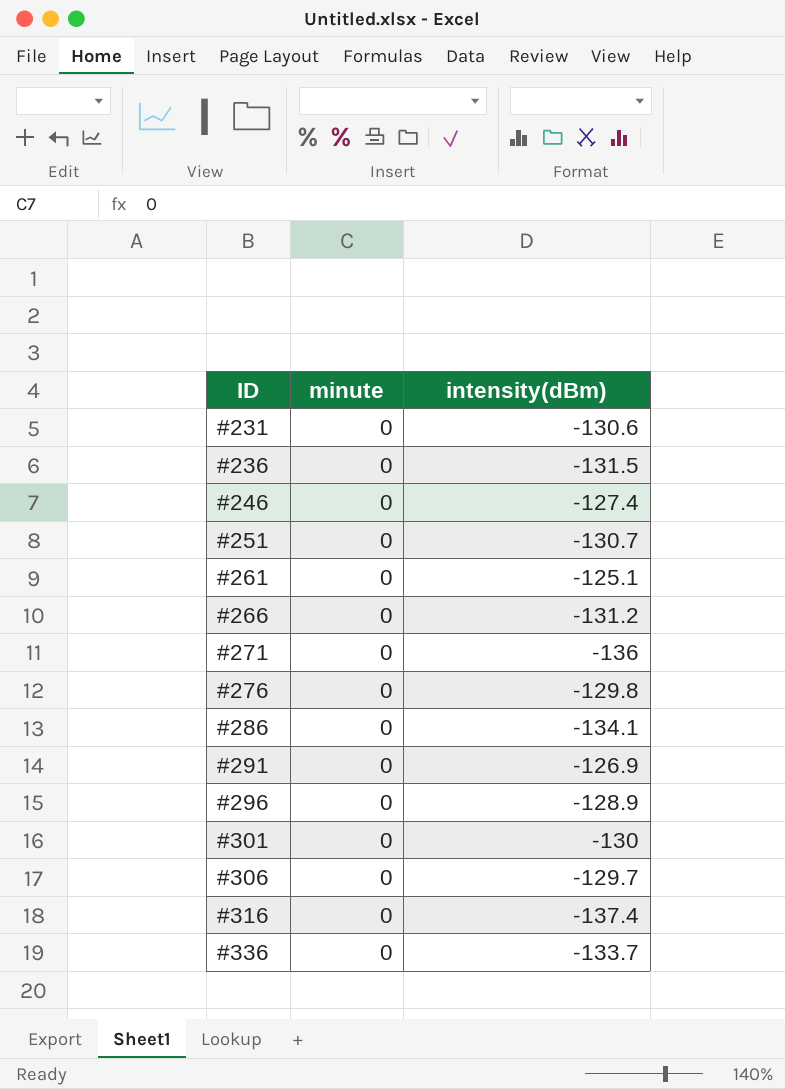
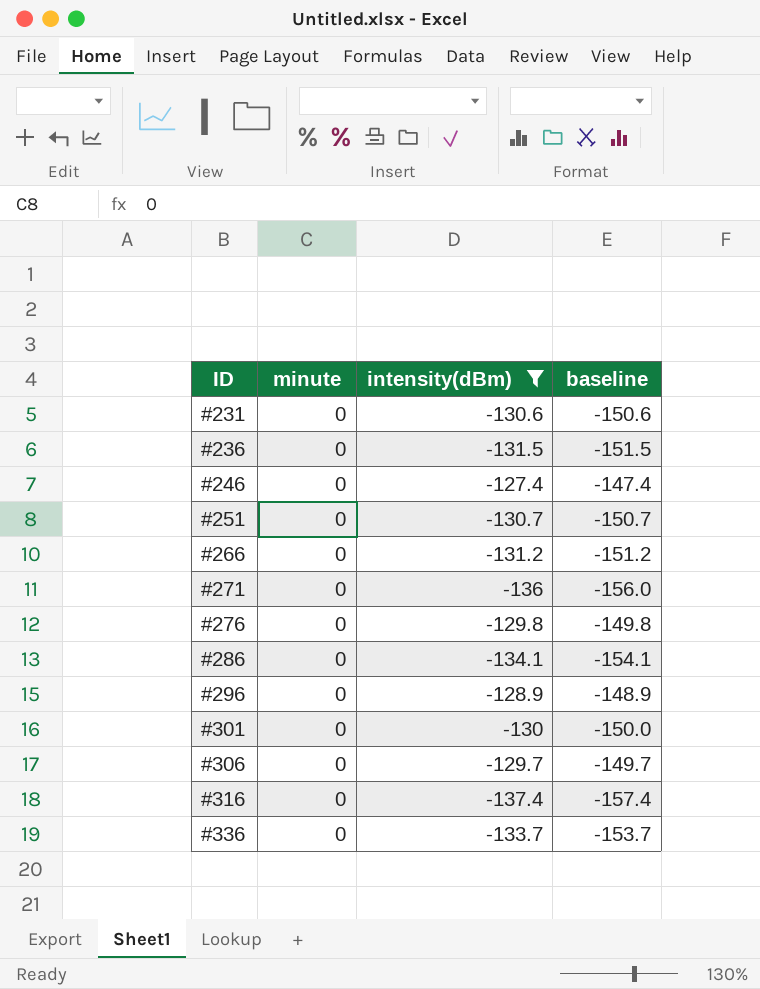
filter: none -> intensity(dBm) <= -127.4
column baseline | formula: none -> [intensity(dBm)] - 20

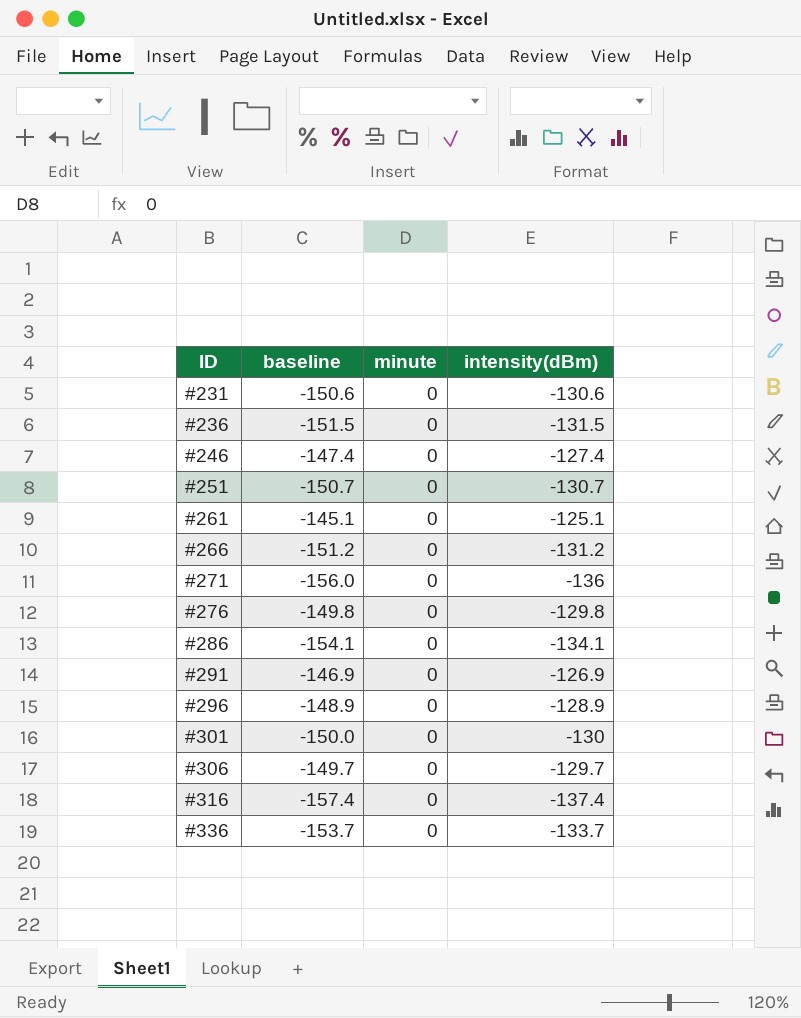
filter: intensity(dBm) <= -127.4 -> none
column baseline | position: 4 -> 2

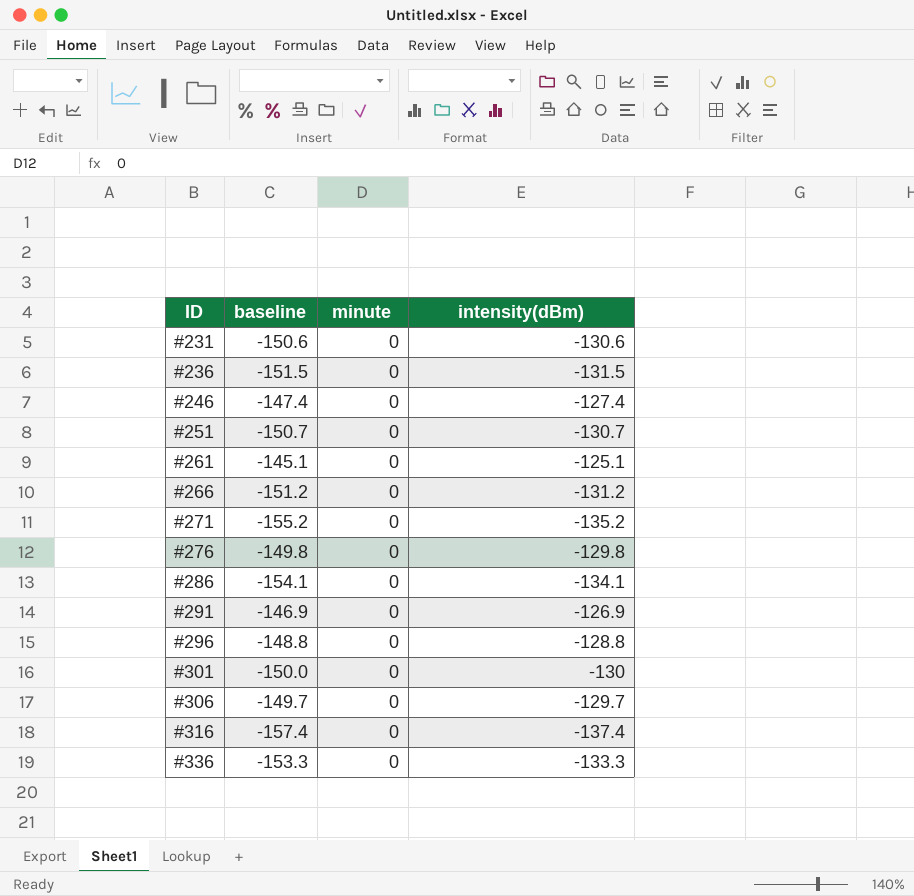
#271 | baseline: -156.0 -> -155.2
#271 | intensity(dBm): -136 -> -135.2
#296 | baseline: -148.9 -> -148.8
#296 | intensity(dBm): -128.9 -> -128.8
#336 | baseline: -153.7 -> -153.3
#336 | intensity(dBm): -133.7 -> -133.3

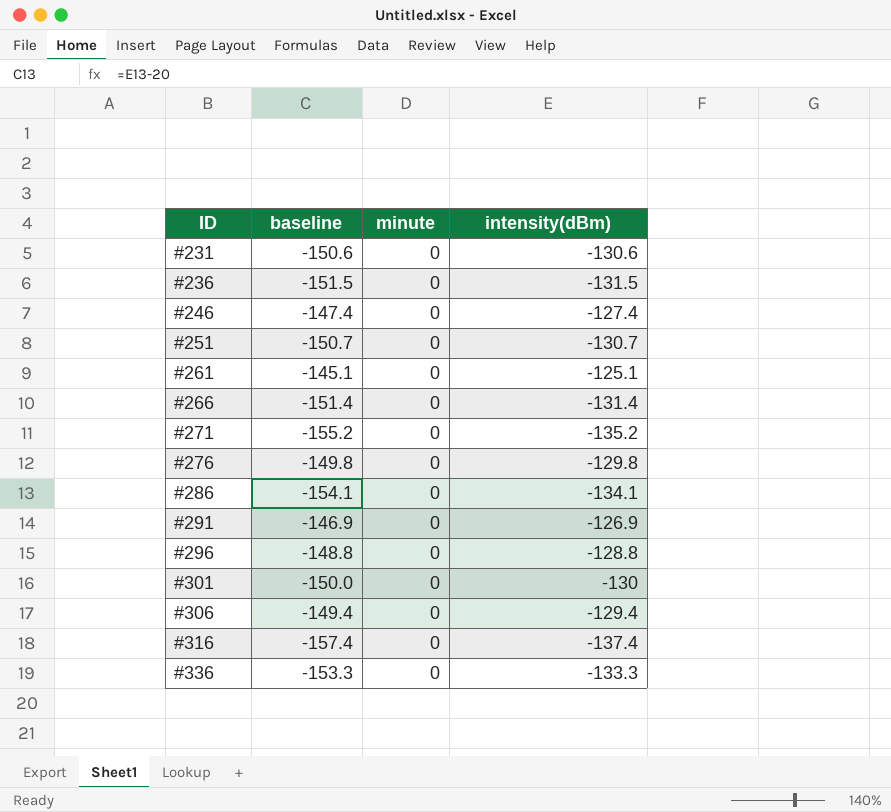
#266 | baseline: -151.2 -> -151.4
#266 | intensity(dBm): -131.2 -> -131.4
#306 | baseline: -149.7 -> -149.4
#306 | intensity(dBm): -129.7 -> -129.4

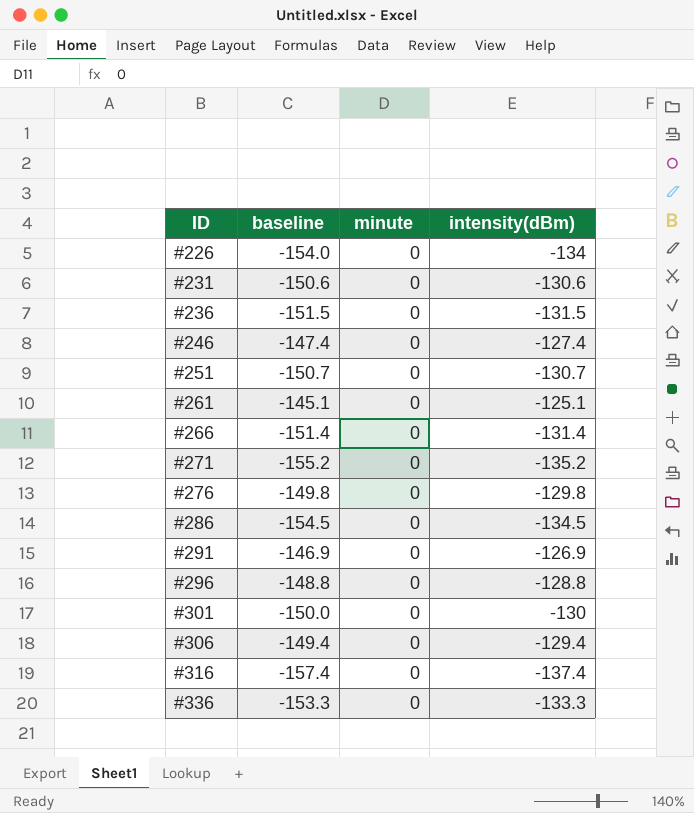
row #226: none -> -154.0 | 0 | -134
#286 | baseline: -154.1 -> -154.5
#286 | intensity(dBm): -134.1 -> -134.5

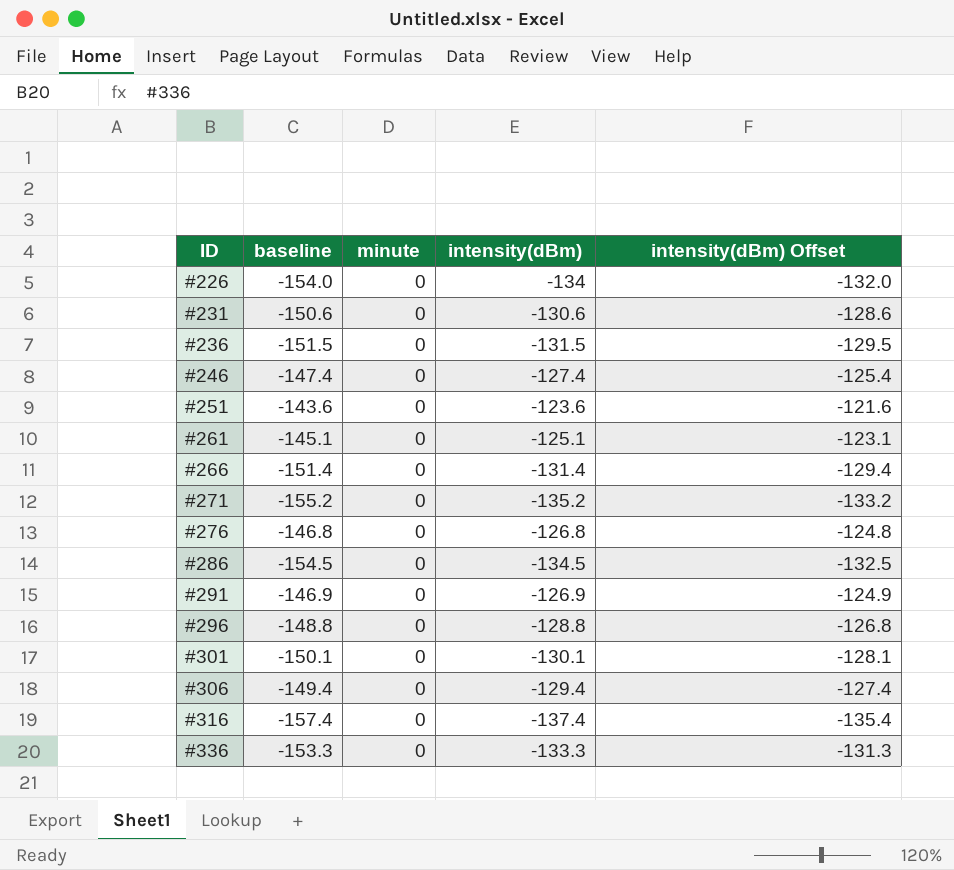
column intensity(dBm) Offset | formula: none -> [intensity(dBm)] + 2
#251 | baseline: -150.7 -> -143.6
#251 | intensity(dBm): -130.7 -> -123.6
#276 | baseline: -149.8 -> -146.8
#276 | intensity(dBm): -129.8 -> -126.8
#301 | baseline: -150.0 -> -150.1
#301 | intensity(dBm): -130 -> -130.1

